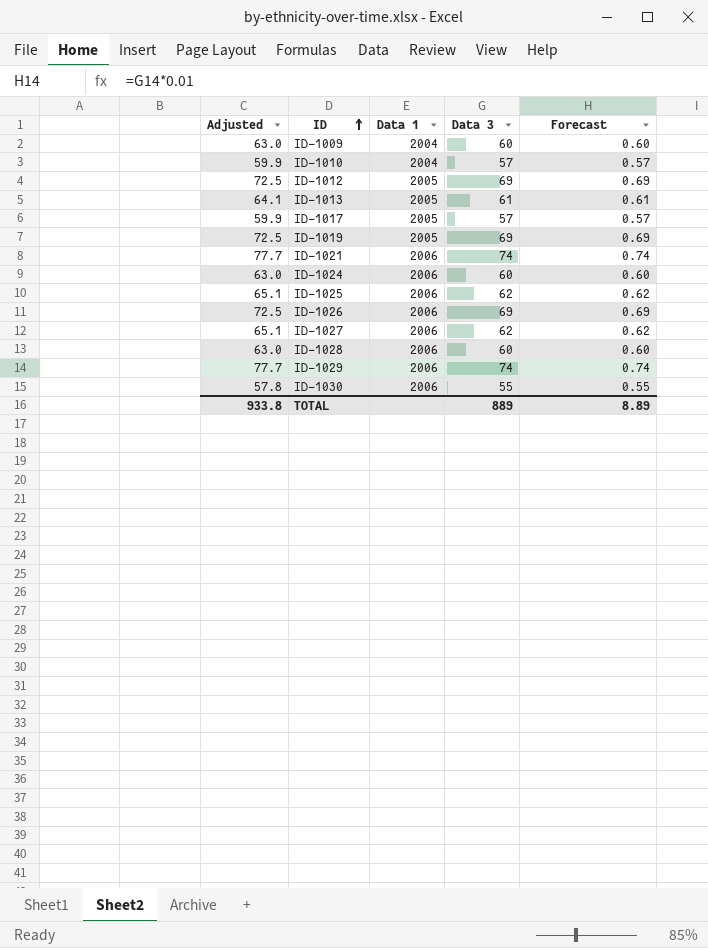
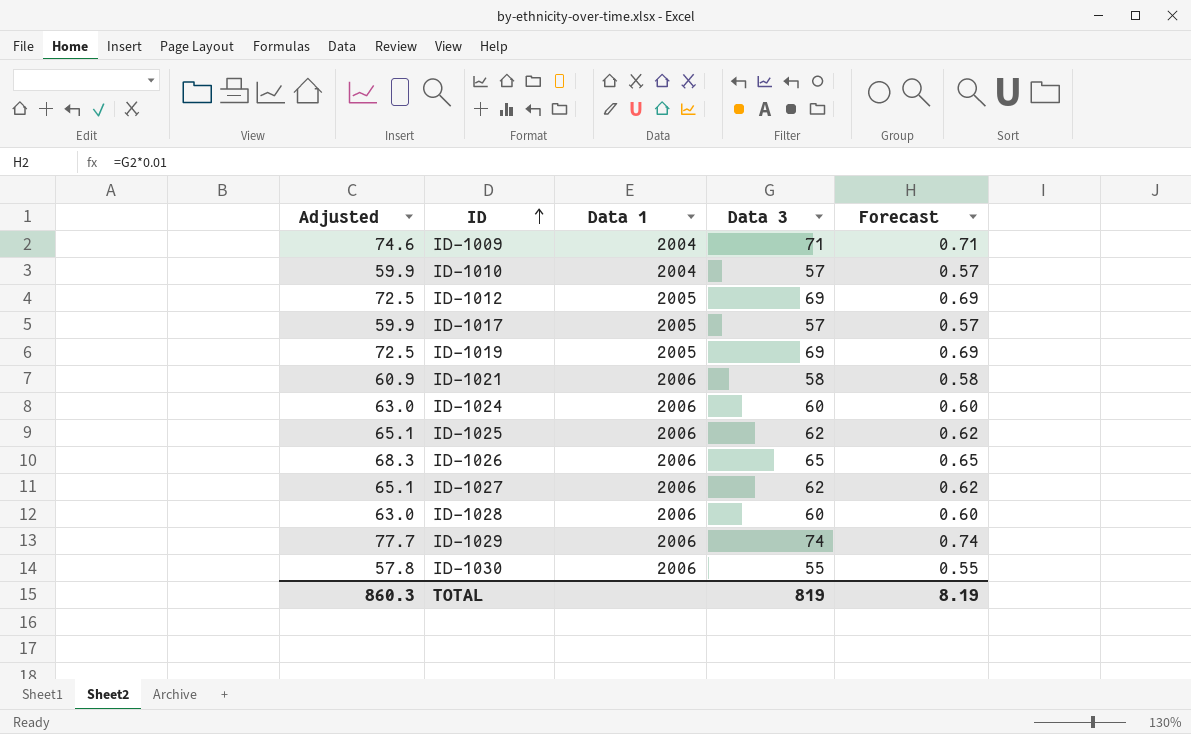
row ID-1013: 64.1 | 2005 | 61 | 0.61 -> none
ID-1009 | Adjusted: 63.0 -> 74.6
ID-1009 | Data 3: 60 -> 71
ID-1009 | Forecast: 0.60 -> 0.71
ID-1021 | Adjusted: 77.7 -> 60.9
ID-1021 | Data 3: 74 -> 58
ID-1021 | Forecast: 0.74 -> 0.58
ID-1026 | Adjusted: 72.5 -> 68.3
ID-1026 | Data 3: 69 -> 65
ID-1026 | Forecast: 0.69 -> 0.65
TOTAL | Adjusted: 933.8 -> 860.3
TOTAL | Data 3: 889 -> 819
TOTAL | Forecast: 8.89 -> 8.19

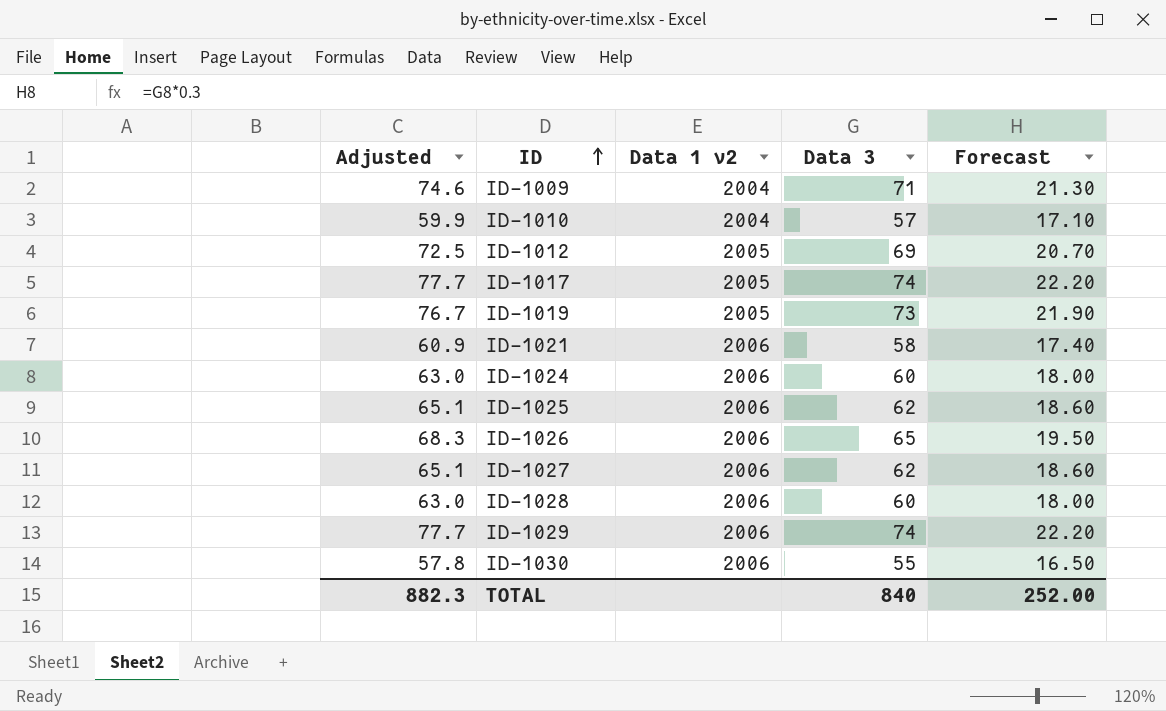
column name: Data 1 -> Data 1 v2
column Forecast | formula: [Data 3] * 0.01 -> [Data 3] * 0.3
ID-1017 | Adjusted: 59.9 -> 77.7
ID-1017 | Data 3: 57 -> 74
ID-1019 | Adjusted: 72.5 -> 76.7
ID-1019 | Data 3: 69 -> 73
TOTAL | Adjusted: 860.3 -> 882.3
TOTAL | Data 3: 819 -> 840
TOTAL | Forecast: 8.19 -> 252.00

